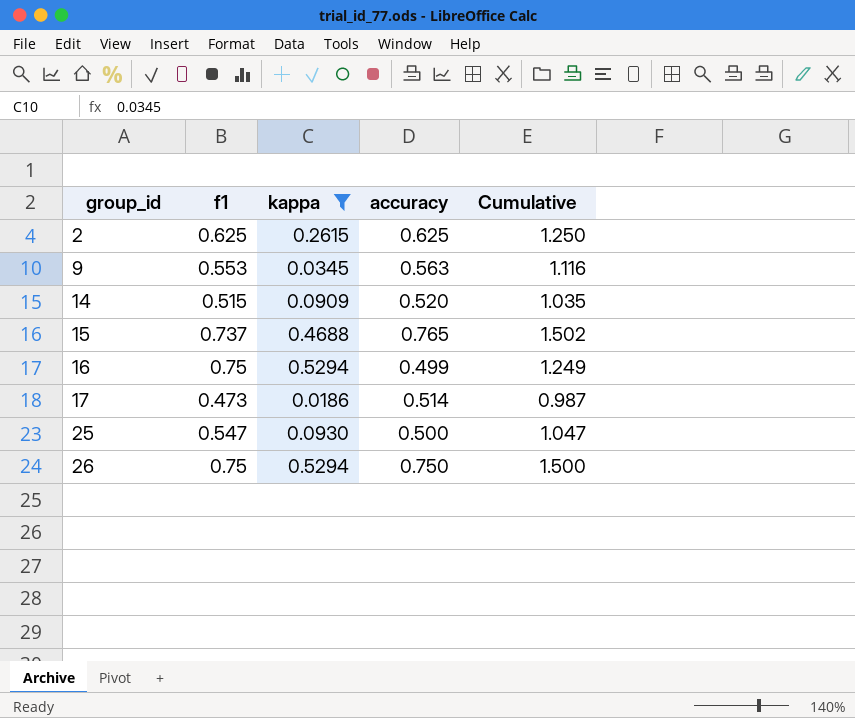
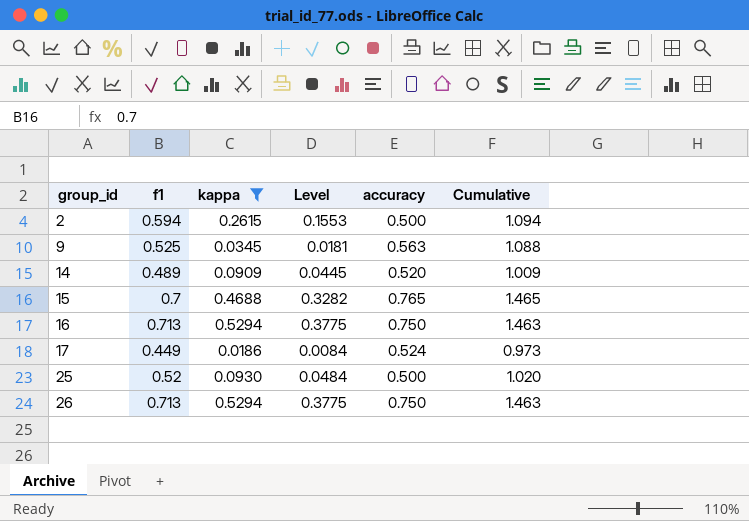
column Level | formula: none -> [f1] * [kappa]
2 | f1: 0.625 -> 0.594
2 | accuracy: 0.625 -> 0.500
2 | Cumulative: 1.250 -> 1.094
9 | f1: 0.553 -> 0.525
9 | Cumulative: 1.116 -> 1.088
14 | f1: 0.515 -> 0.489
14 | Cumulative: 1.035 -> 1.009
15 | f1: 0.737 -> 0.7
15 | Cumulative: 1.502 -> 1.465
16 | f1: 0.75 -> 0.713
16 | accuracy: 0.499 -> 0.750
16 | Cumulative: 1.249 -> 1.463
17 | f1: 0.473 -> 0.449
17 | accuracy: 0.514 -> 0.524
17 | Cumulative: 0.987 -> 0.973
25 | f1: 0.547 -> 0.52
25 | Cumulative: 1.047 -> 1.020
26 | f1: 0.75 -> 0.713
26 | Cumulative: 1.500 -> 1.463

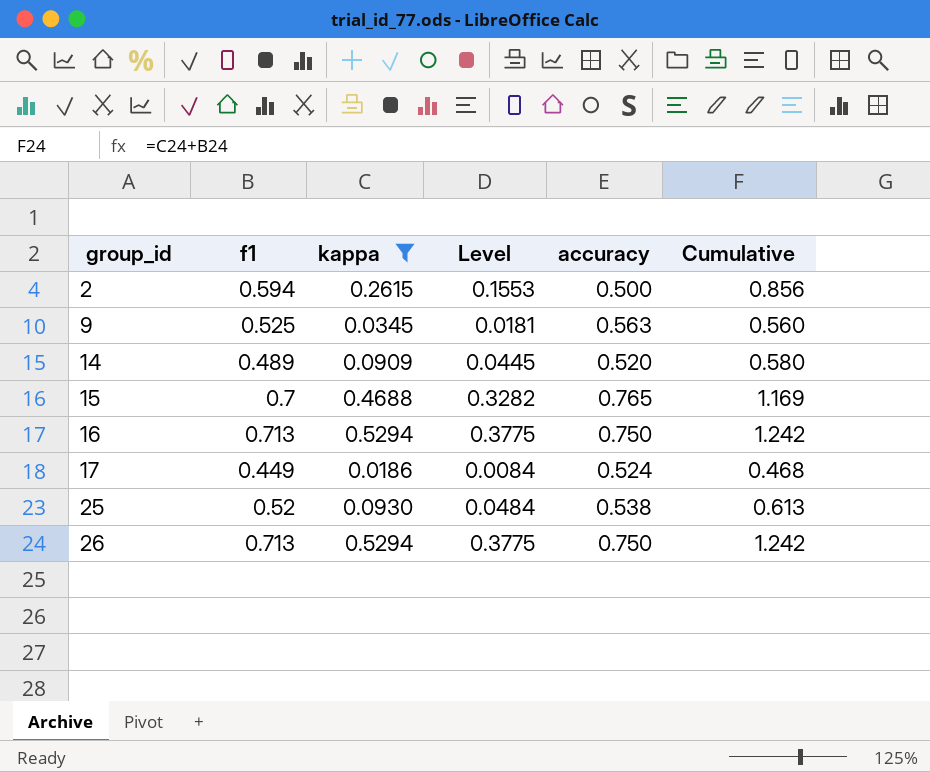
column Cumulative | formula: [f1] + [accuracy] -> [f1] + [kappa]
25 | accuracy: 0.500 -> 0.538

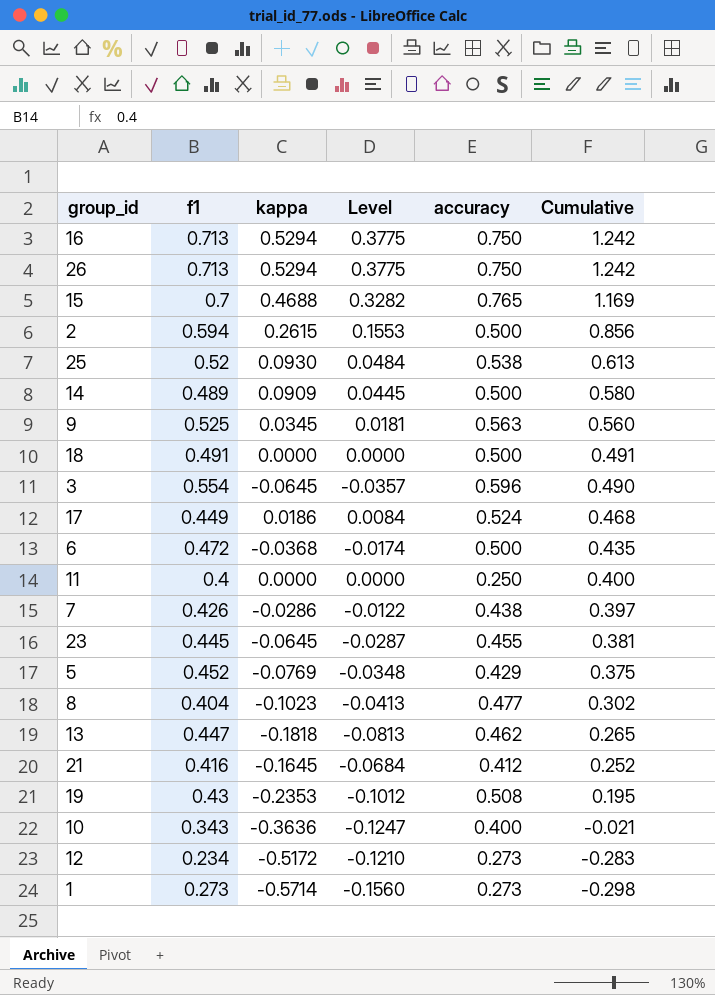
filter: kappa >= 0.0186 -> none
row order: group_id ascending -> Cumulative descending
14 | accuracy: 0.520 -> 0.500

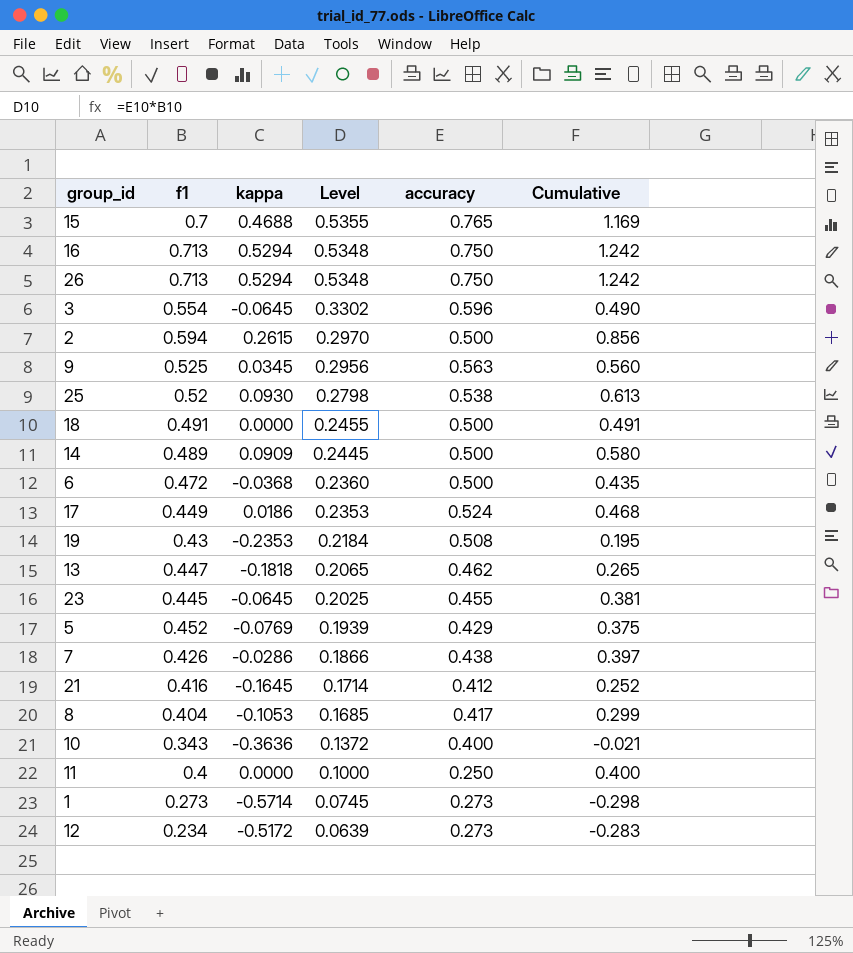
row order: Cumulative descending -> Level descending
column Level | formula: [f1] * [kappa] -> [f1] * [accuracy]
8 | kappa: -0.1023 -> -0.1053
8 | accuracy: 0.477 -> 0.417
8 | Cumulative: 0.302 -> 0.299

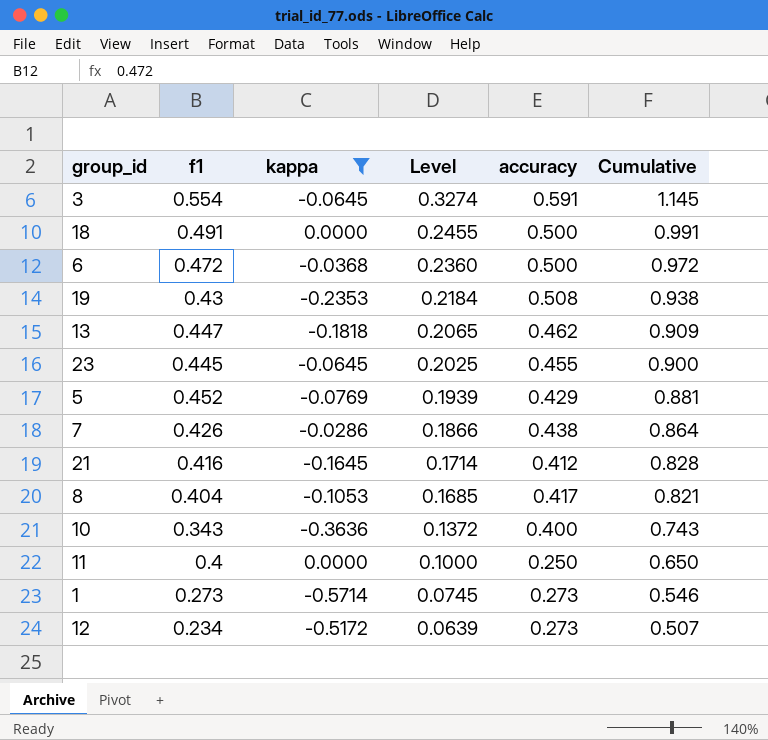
filter: none -> kappa <= 0.0000
column Cumulative | formula: [f1] + [kappa] -> [f1] + [accuracy]
3 | Level: 0.3302 -> 0.3274
3 | accuracy: 0.596 -> 0.591

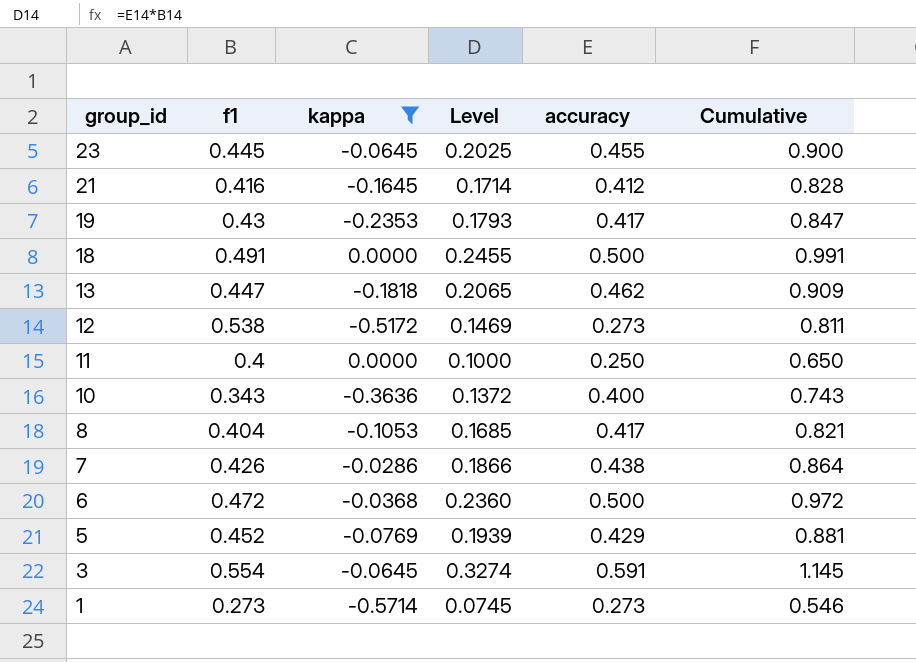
row order: Level descending -> group_id descending
19 | Level: 0.2184 -> 0.1793
19 | accuracy: 0.508 -> 0.417
19 | Cumulative: 0.938 -> 0.847
12 | f1: 0.234 -> 0.538
12 | Level: 0.0639 -> 0.1469
12 | Cumulative: 0.507 -> 0.811

